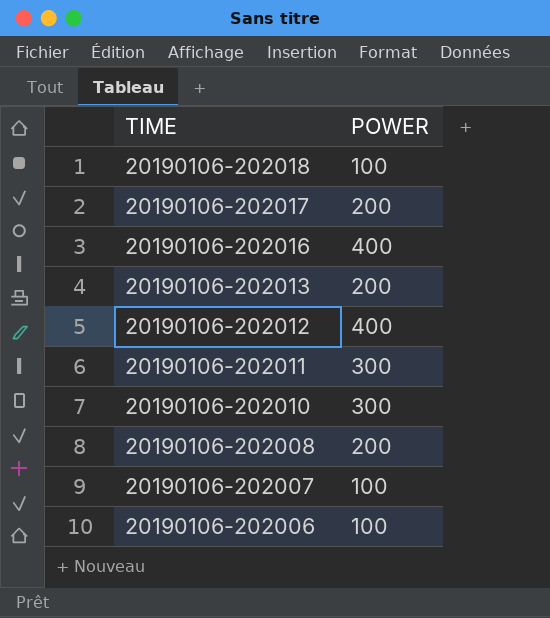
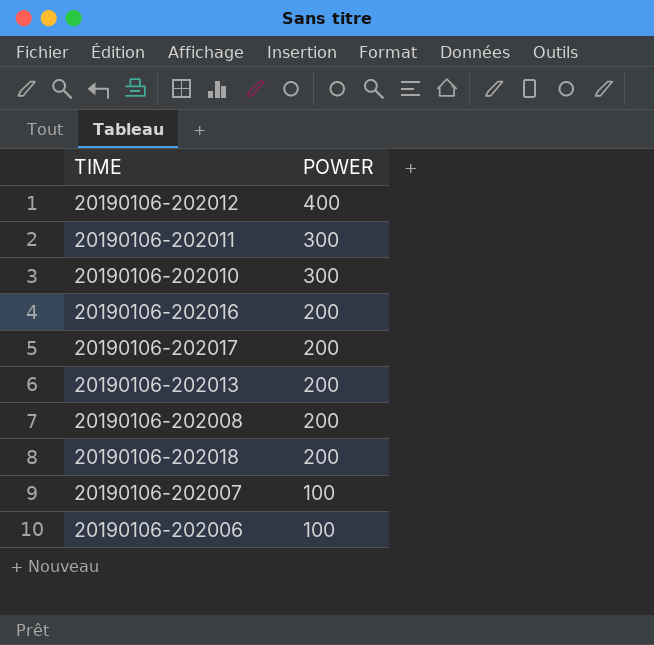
row order: TIME descending -> POWER descending
20190106-202016 | POWER: 400 -> 200
20190106-202018 | POWER: 100 -> 200

